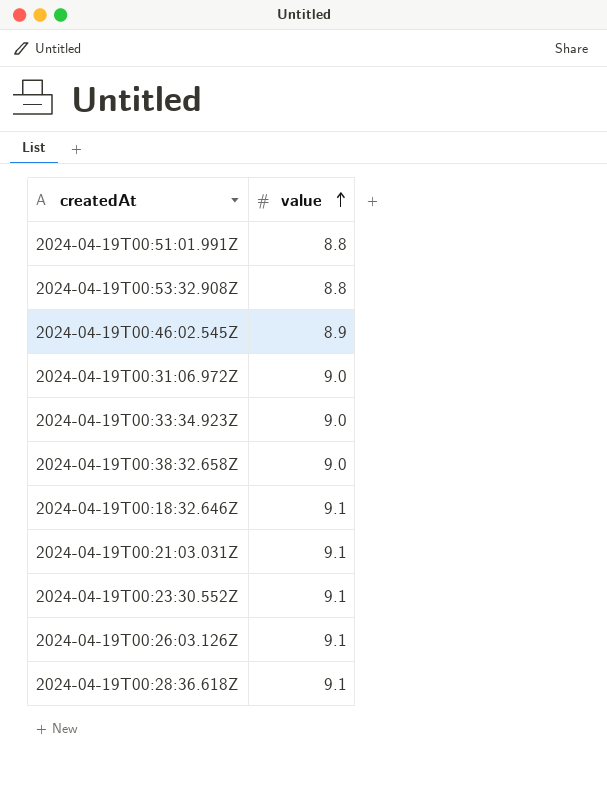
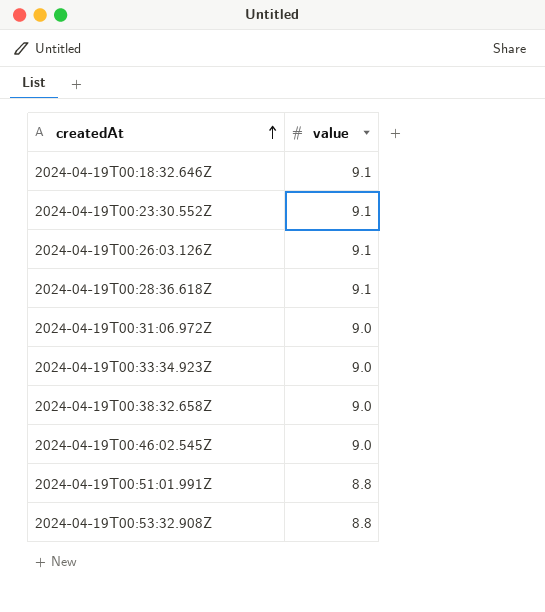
row order: value ascending -> createdAt ascending
row 2024-04-19T00:21:03.031Z: 9.1 -> none
2024-04-19T00:46:02.545Z | value: 8.9 -> 9.0

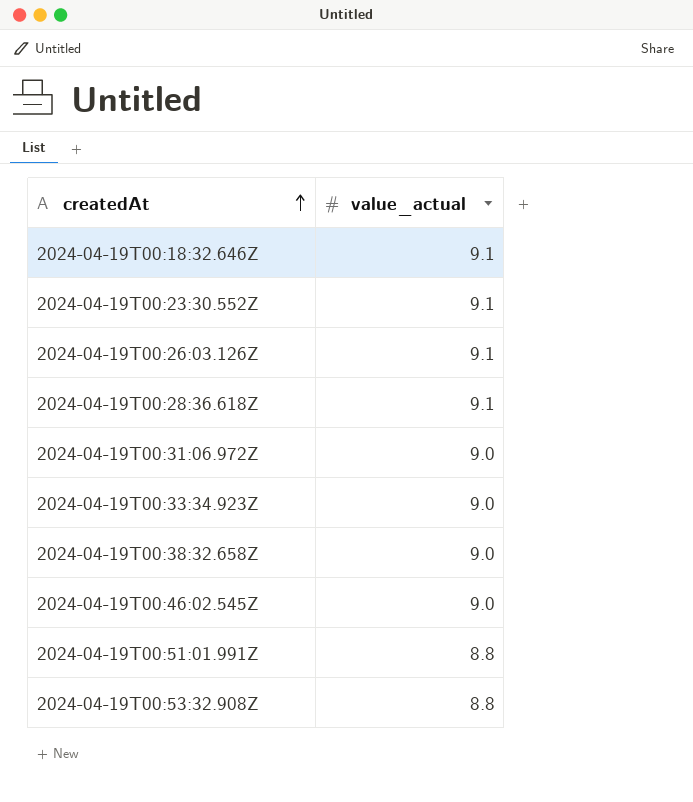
column name: value -> value_actual

